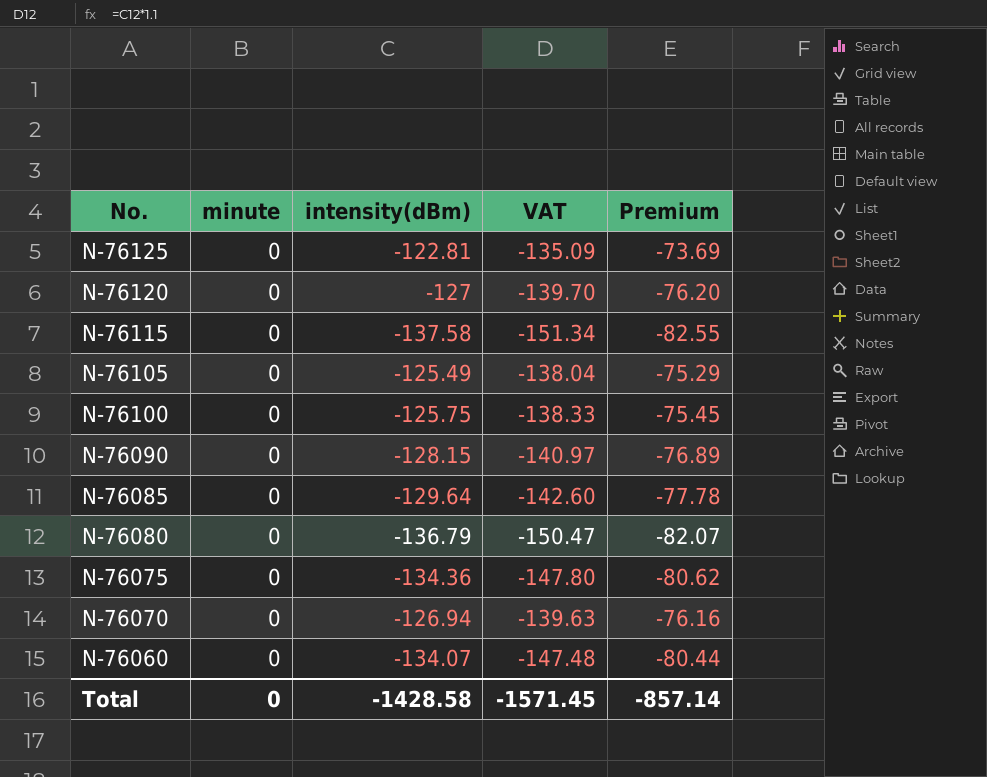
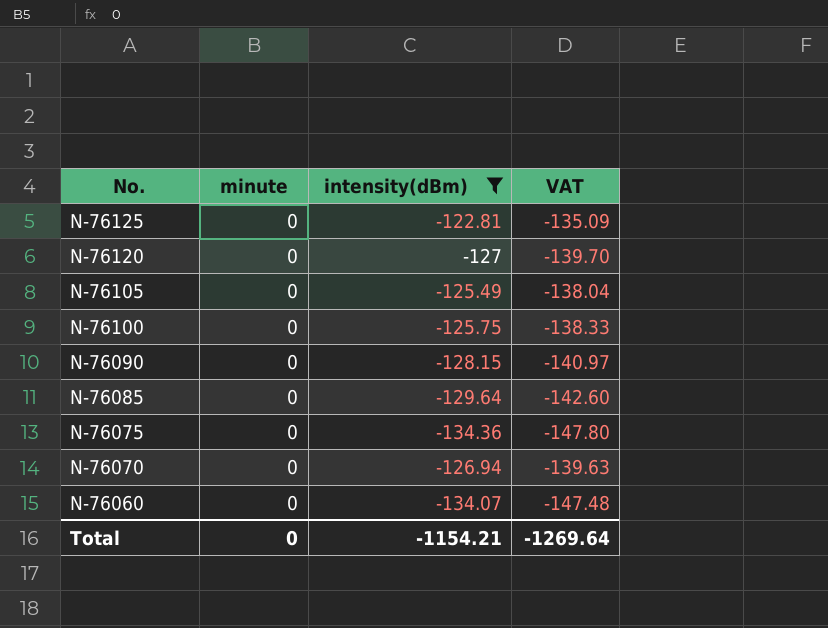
filter: none -> intensity(dBm) >= -134.36
column Premium | formula: [intensity(dBm)] * 0.6 -> none
Total | intensity(dBm): -1428.58 -> -1154.21
Total | VAT: -1571.45 -> -1269.64

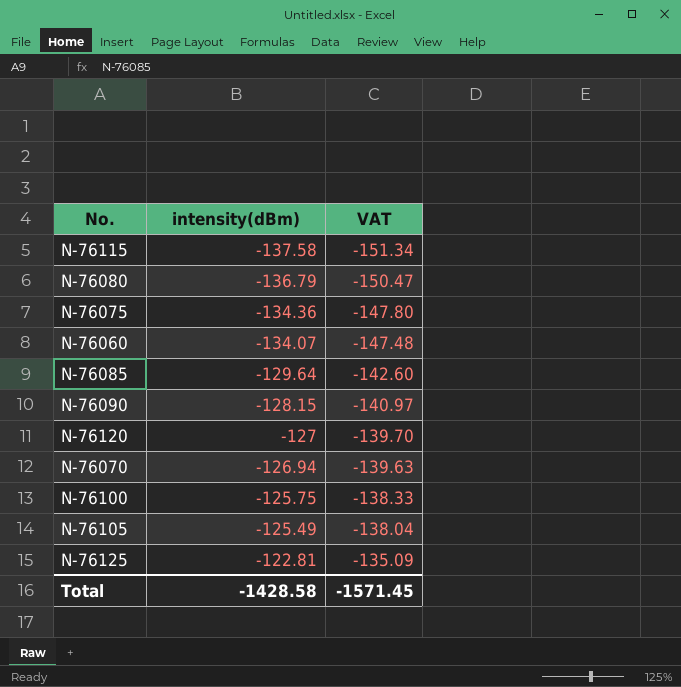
filter: intensity(dBm) >= -134.36 -> none
row order: No. descending -> intensity(dBm) ascending
column minute | position: 2 -> none
Total | intensity(dBm): -1154.21 -> -1428.58
Total | VAT: -1269.64 -> -1571.45

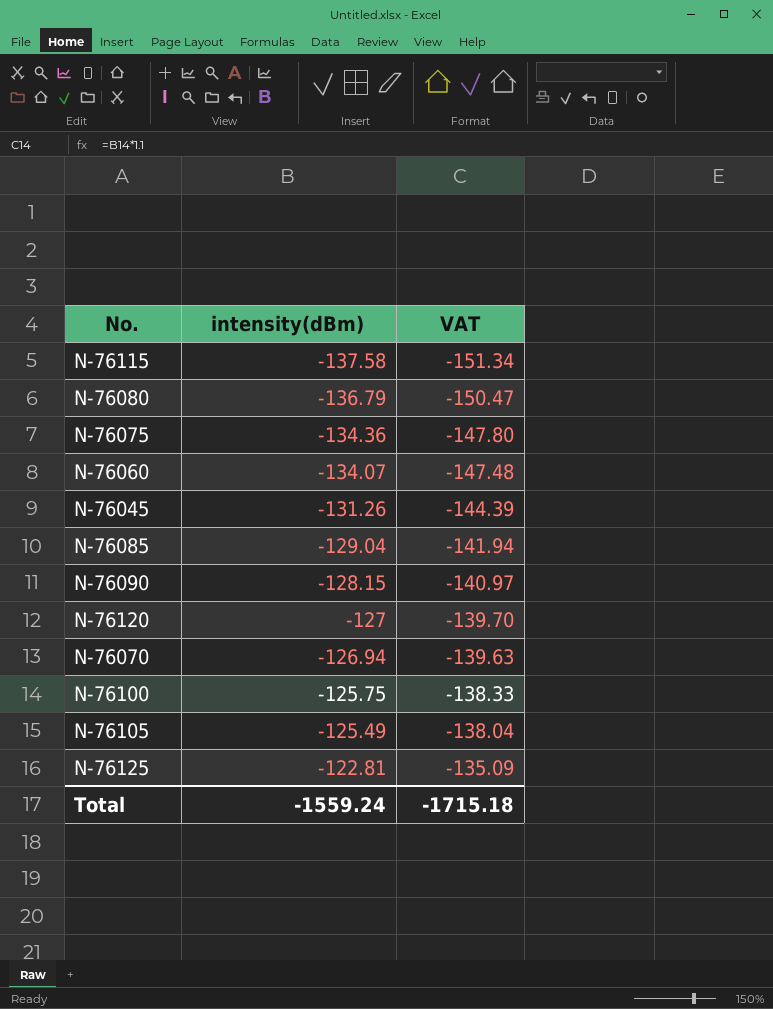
row N-76045: none -> -131.26 | -144.39
N-76085 | intensity(dBm): -129.64 -> -129.04
N-76085 | VAT: -142.60 -> -141.94
Total | intensity(dBm): -1428.58 -> -1559.24
Total | VAT: -1571.45 -> -1715.18

